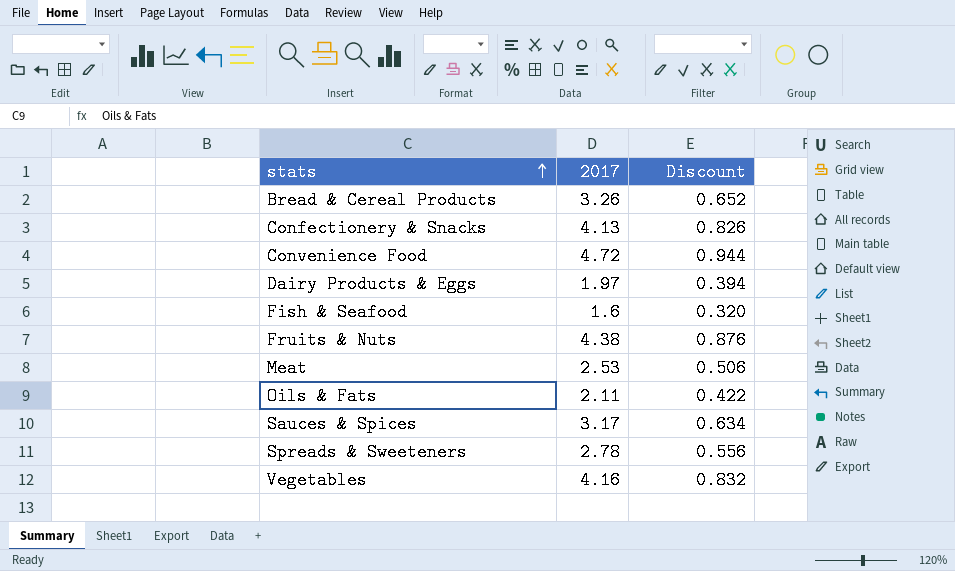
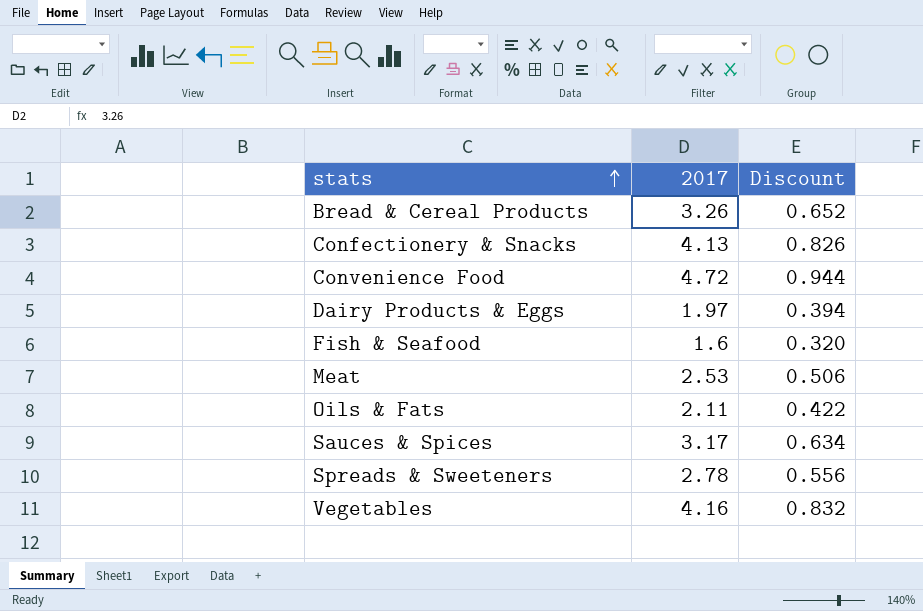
row Fruits & Nuts: 4.38 | 0.876 -> none

